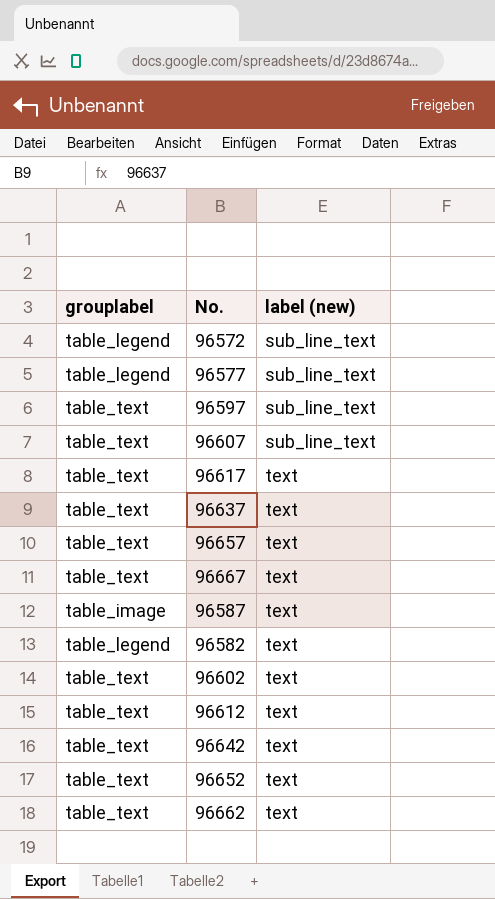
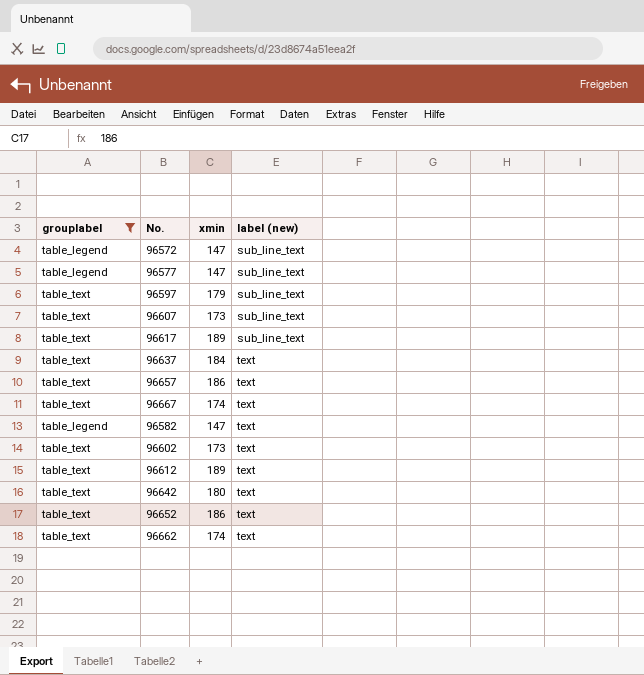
filter: none -> grouplabel != table_image
column xmin | position: none -> 3
96617 | label (new): text -> sub_line_text

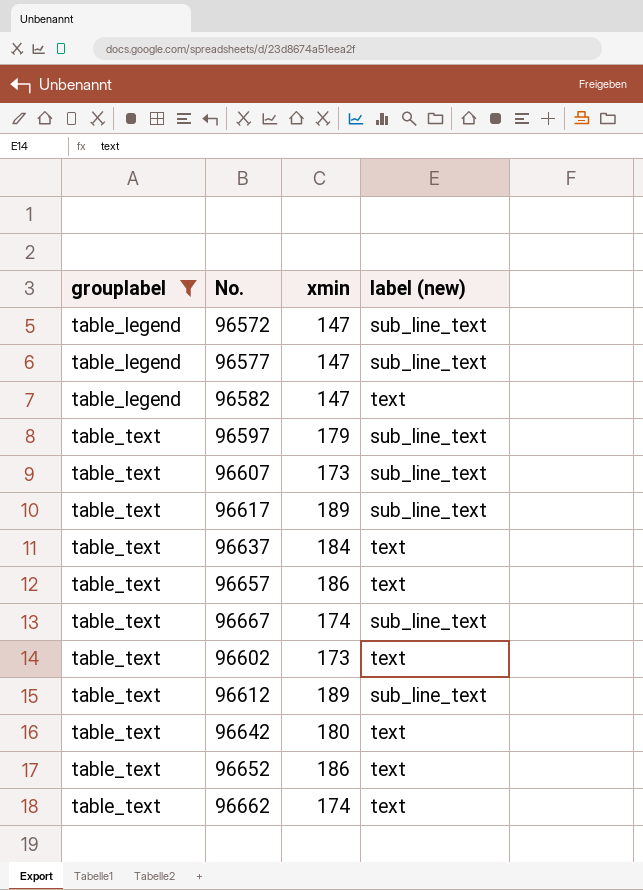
row order: label (new) ascending -> grouplabel ascending
96667 | label (new): text -> sub_line_text
96612 | label (new): text -> sub_line_text

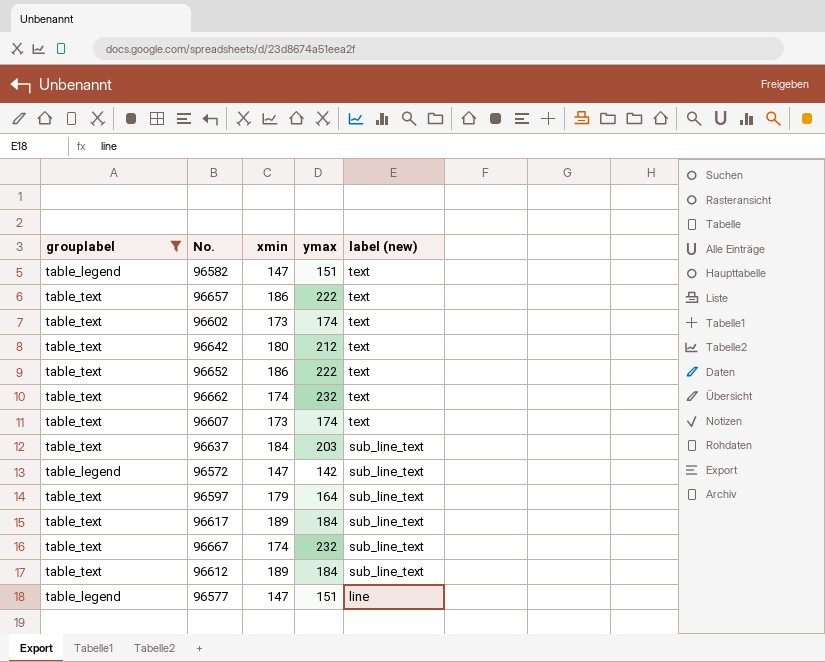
row order: grouplabel ascending -> label (new) descending
column ymax | position: none -> 4
96607 | label (new): sub_line_text -> text
96637 | label (new): text -> sub_line_text
96577 | label (new): sub_line_text -> line

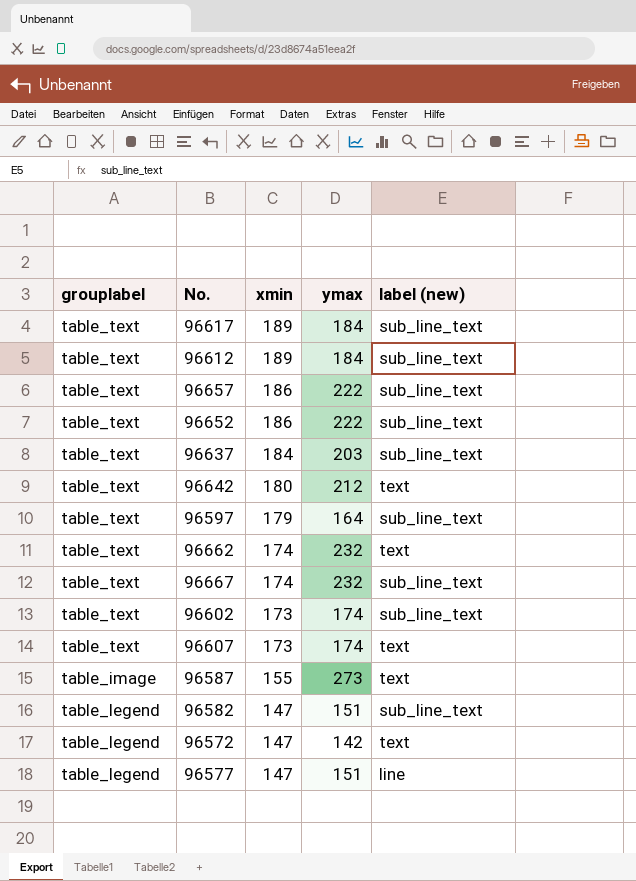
filter: grouplabel != table_image -> none
row order: label (new) descending -> xmin descending
96657 | label (new): text -> sub_line_text
96652 | label (new): text -> sub_line_text
96602 | label (new): text -> sub_line_text
96582 | label (new): text -> sub_line_text
96572 | label (new): sub_line_text -> text

